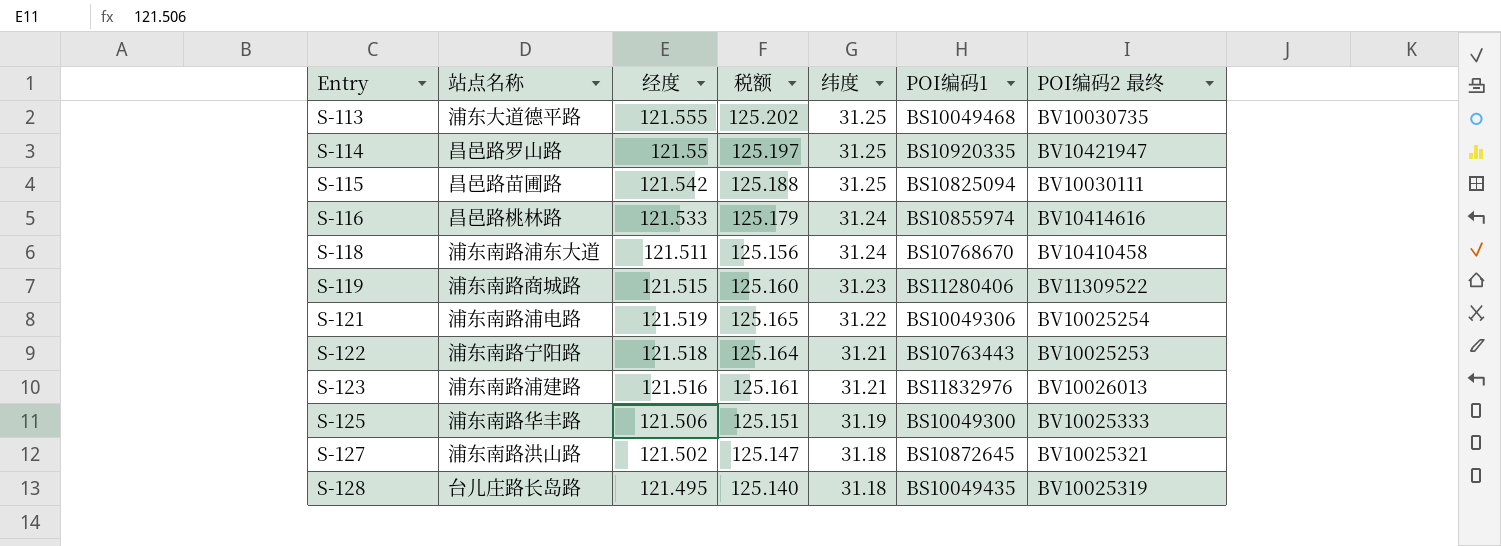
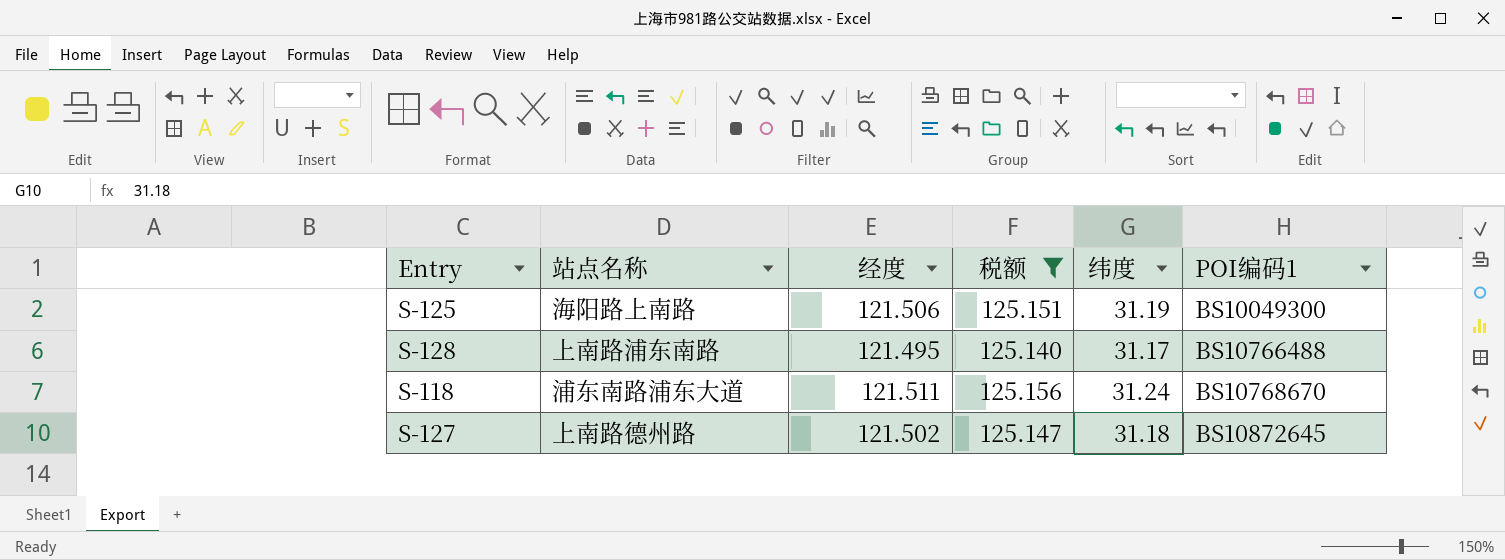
filter: none -> 税额 <= 125.156
row order: Entry ascending -> POI编码1 ascending
column POI编码2 最终 | position: 7 -> none
S-125 | 站点名称: 浦东南路华丰路 -> 海阳路上南路
S-128 | 站点名称: 台儿庄路长岛路 -> 上南路浦东南路
S-128 | 纬度: 31.18 -> 31.17
S-128 | POI编码1: BS10049435 -> BS10766488
S-127 | 站点名称: 浦东南路洪山路 -> 上南路德州路

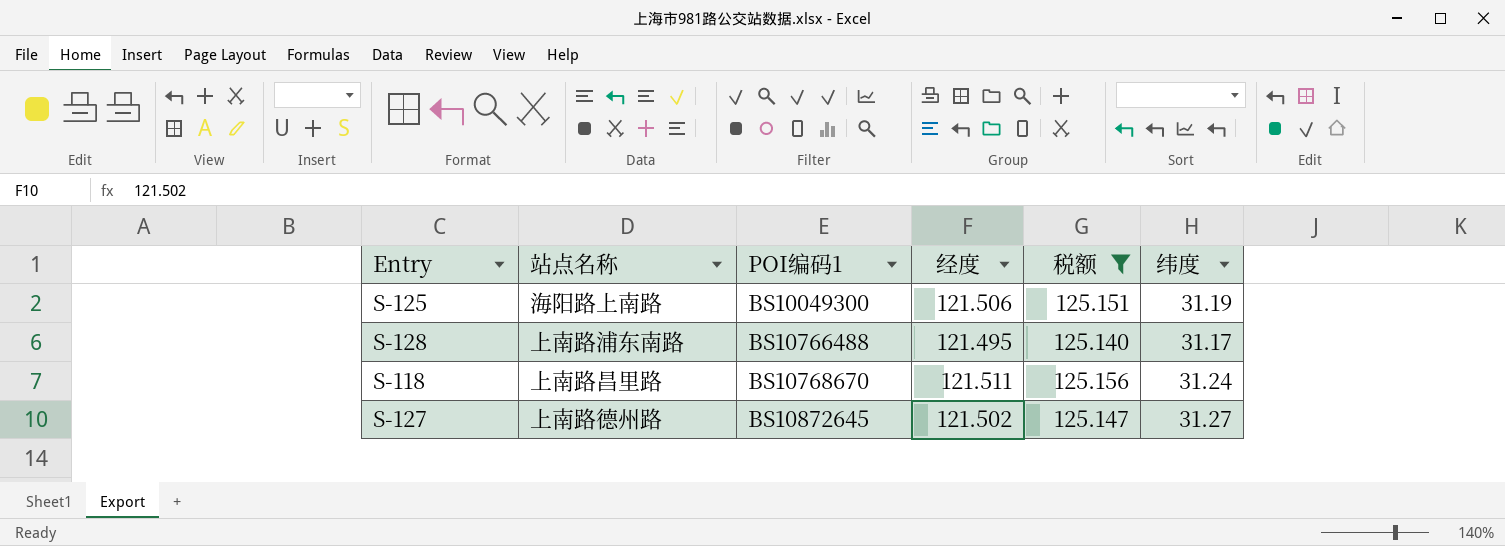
column POI编码1 | position: 6 -> 3
S-118 | 站点名称: 浦东南路浦东大道 -> 上南路昌里路
S-127 | 纬度: 31.18 -> 31.27

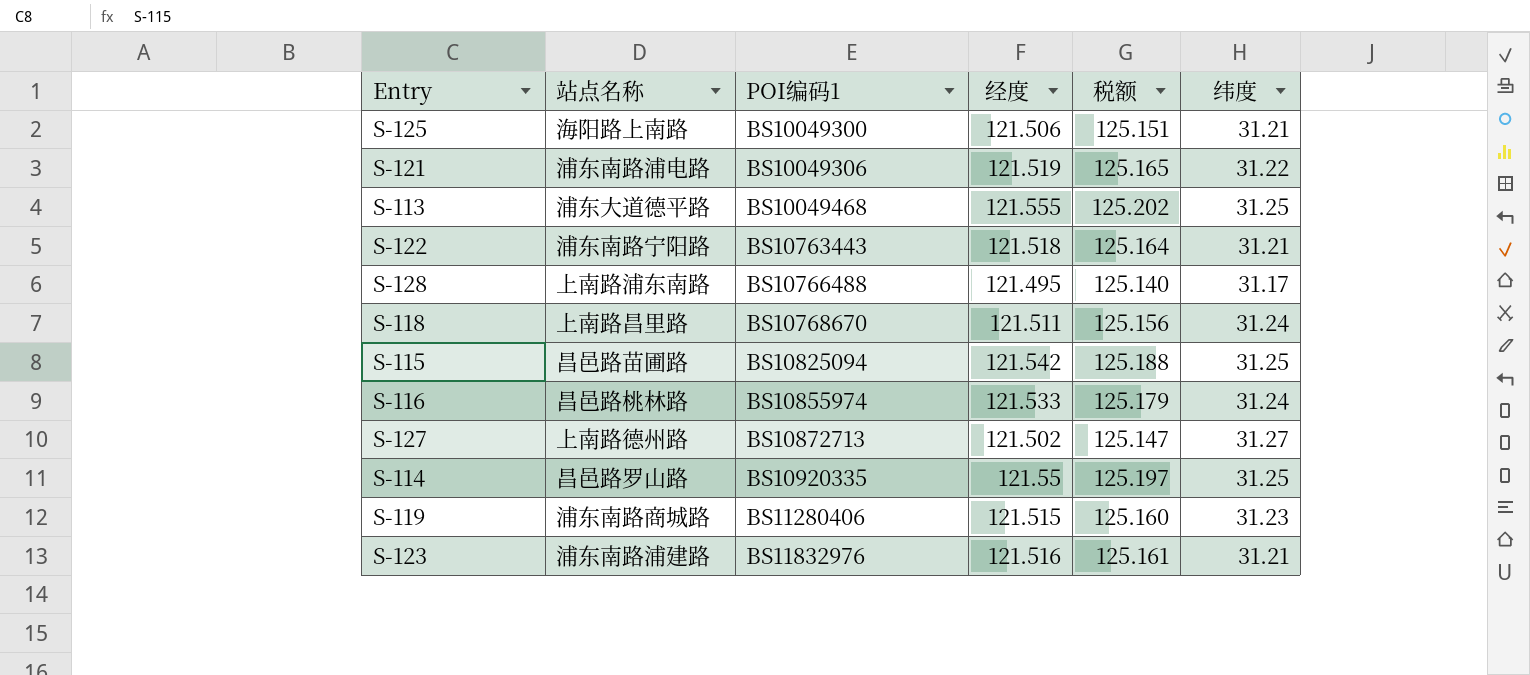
filter: 税额 <= 125.156 -> none
S-125 | 纬度: 31.19 -> 31.21
S-127 | POI编码1: BS10872645 -> BS10872713

